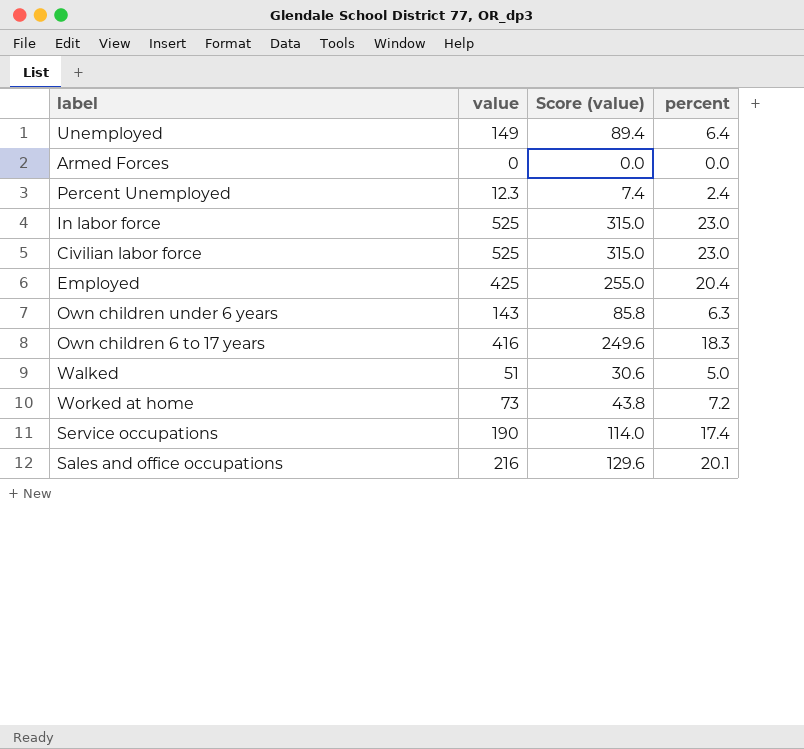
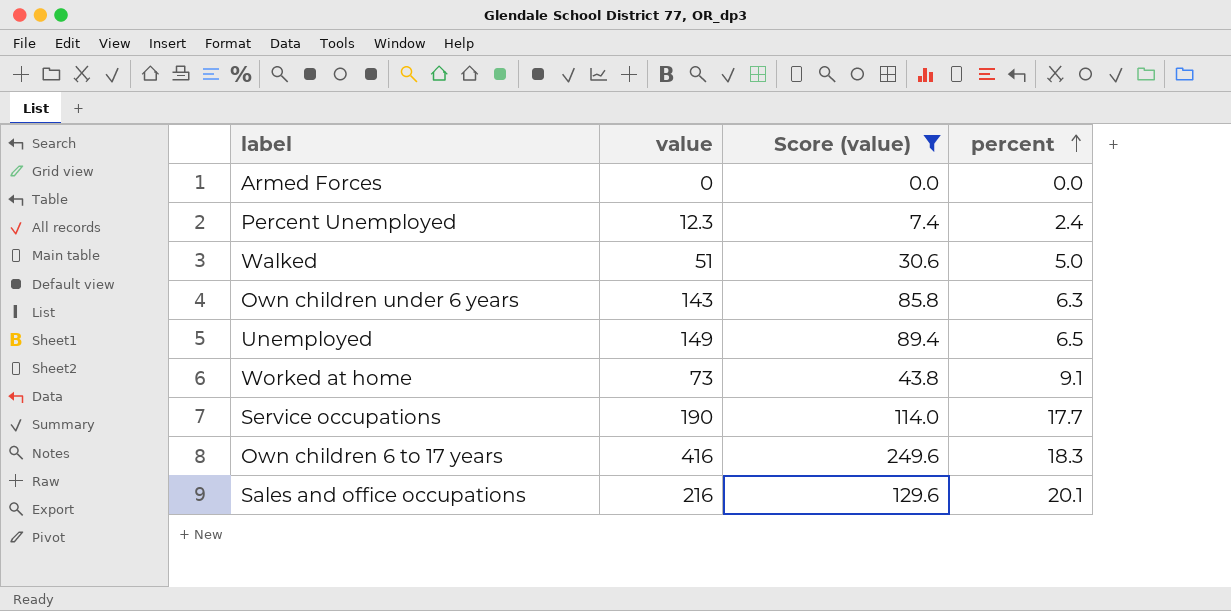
filter: none -> Score (value) <= 249.6
row order: none -> percent ascending
Unemployed | percent: 6.4 -> 6.5
Worked at home | percent: 7.2 -> 9.1
Service occupations | percent: 17.4 -> 17.7

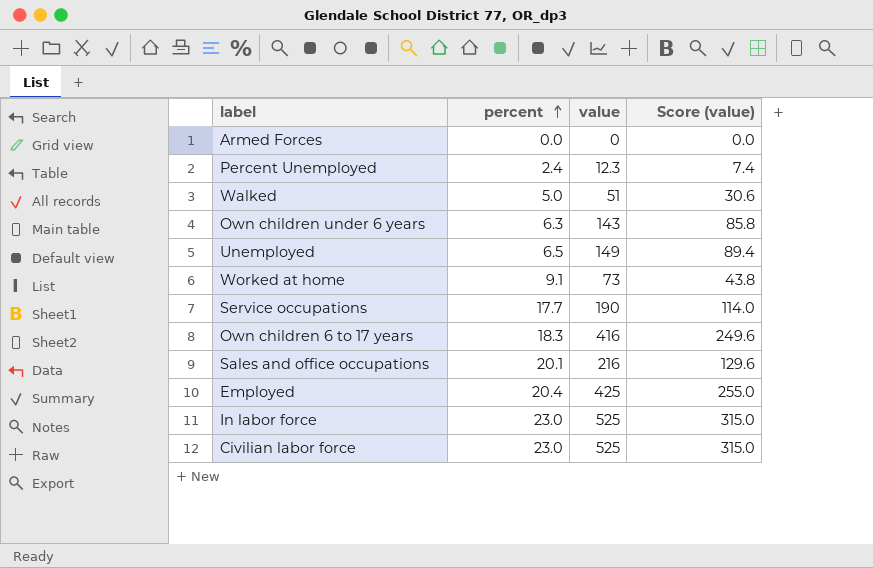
filter: Score (value) <= 249.6 -> none
column percent | position: 4 -> 2

